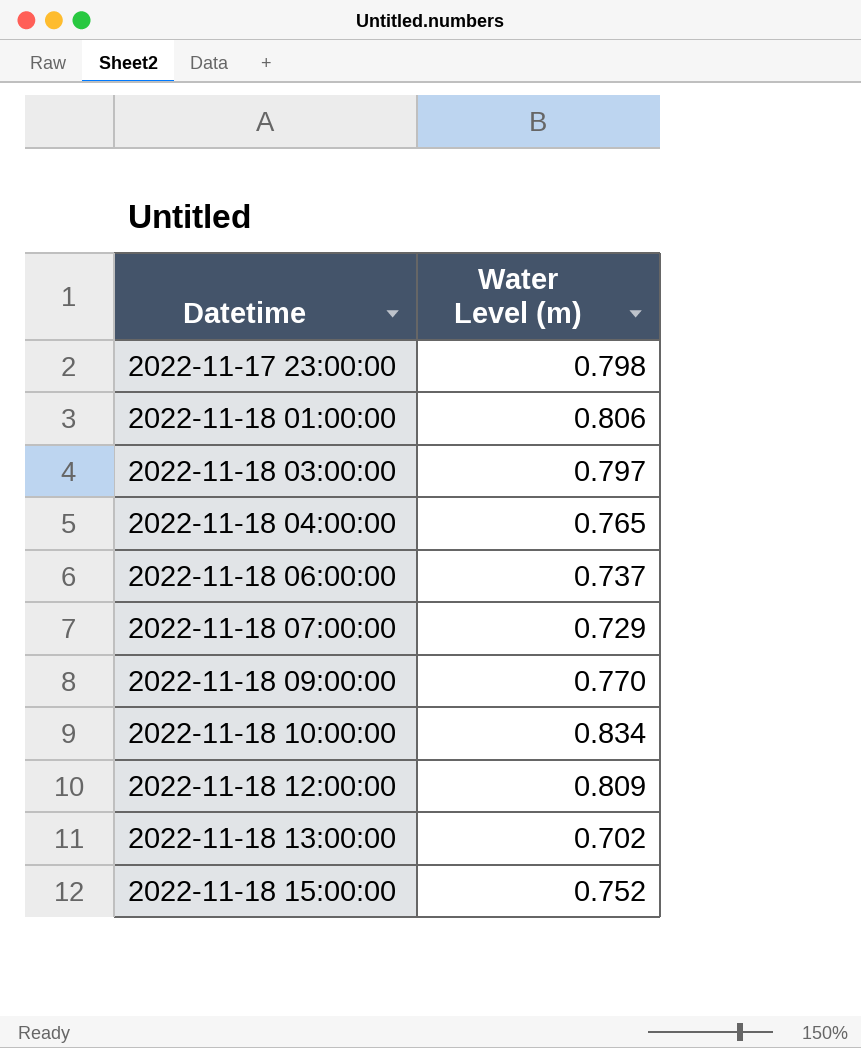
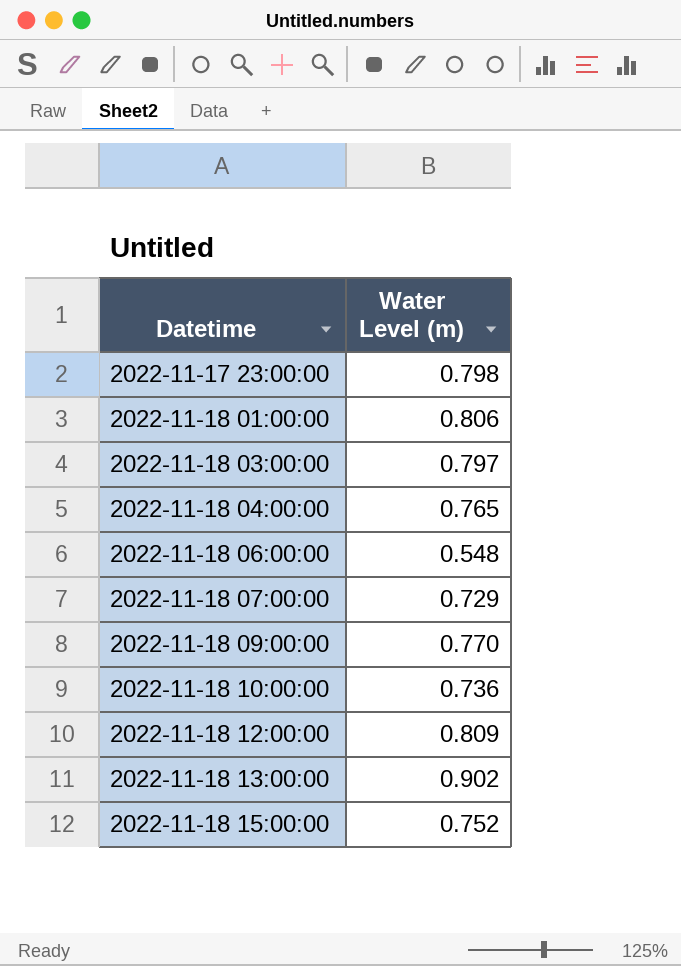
2022-11-18 06:00:00 | Water Level (m): 0.737 -> 0.548
2022-11-18 10:00:00 | Water Level (m): 0.834 -> 0.736
2022-11-18 13:00:00 | Water Level (m): 0.702 -> 0.902

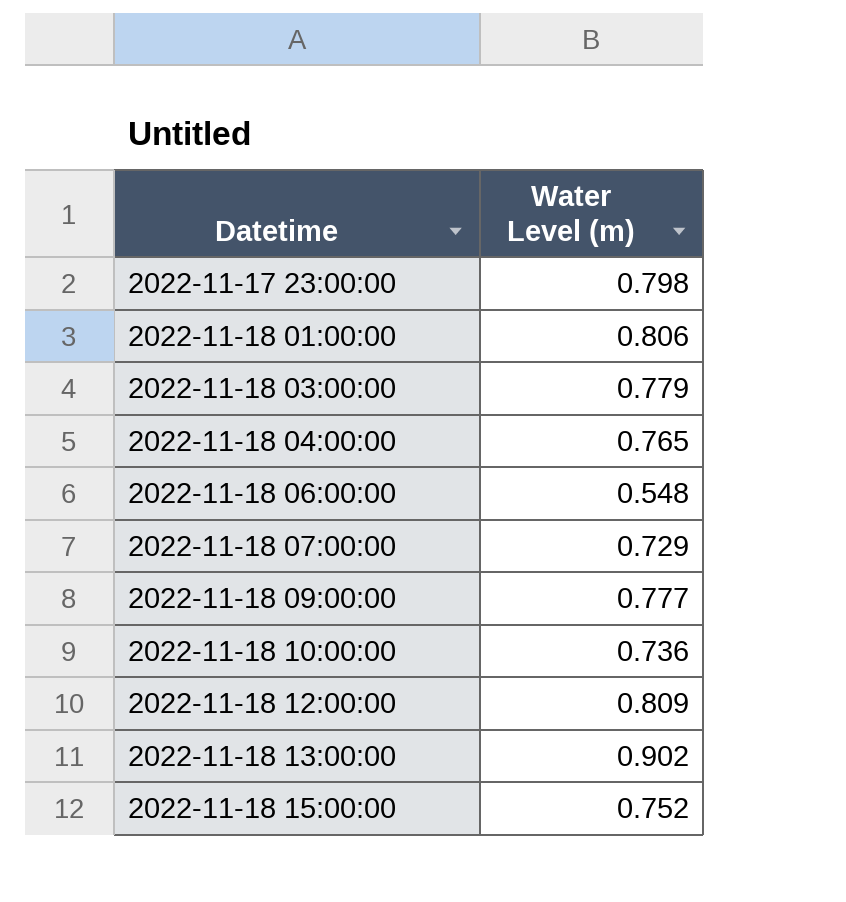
2022-11-18 03:00:00 | Water Level (m): 0.797 -> 0.779
2022-11-18 09:00:00 | Water Level (m): 0.770 -> 0.777

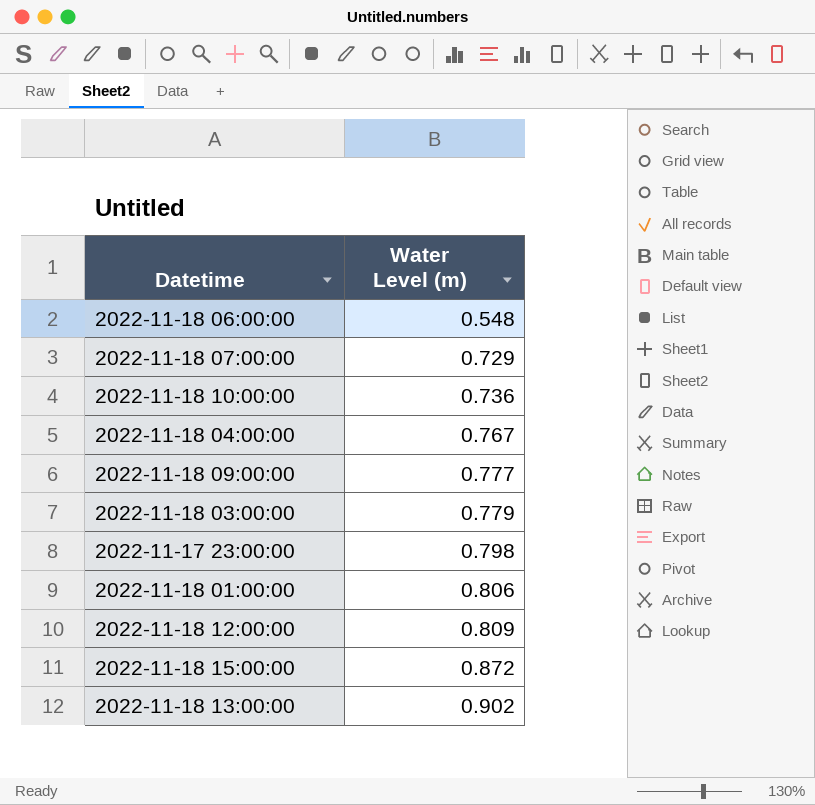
row order: Datetime ascending -> Water Level (m) ascending
2022-11-18 04:00:00 | Water Level (m): 0.765 -> 0.767
2022-11-18 15:00:00 | Water Level (m): 0.752 -> 0.872

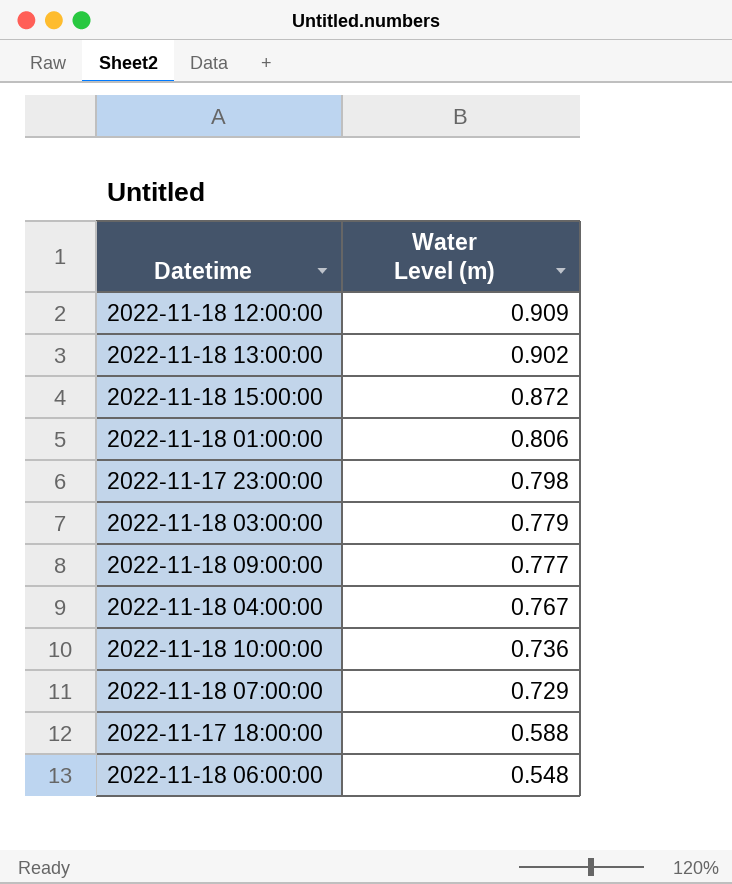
row order: Water Level (m) ascending -> Water Level (m) descending
2022-11-18 12:00:00 | Water Level (m): 0.809 -> 0.909
row 2022-11-17 18:00:00: none -> 0.588

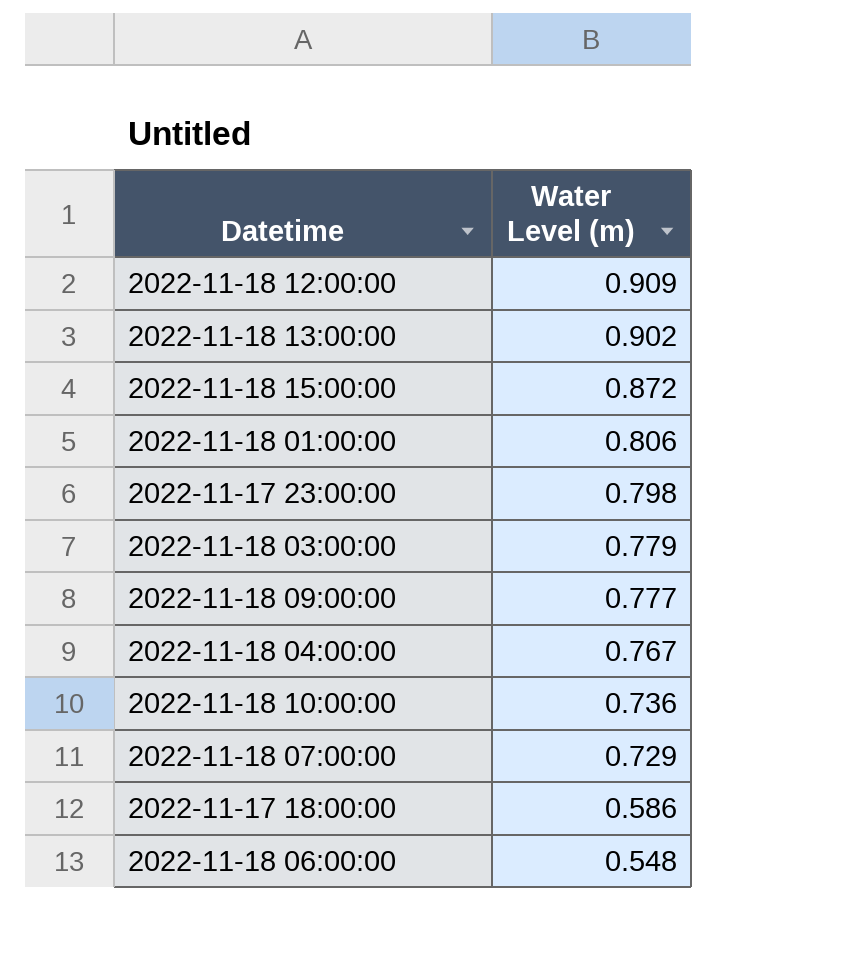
2022-11-17 18:00:00 | Water Level (m): 0.588 -> 0.586

